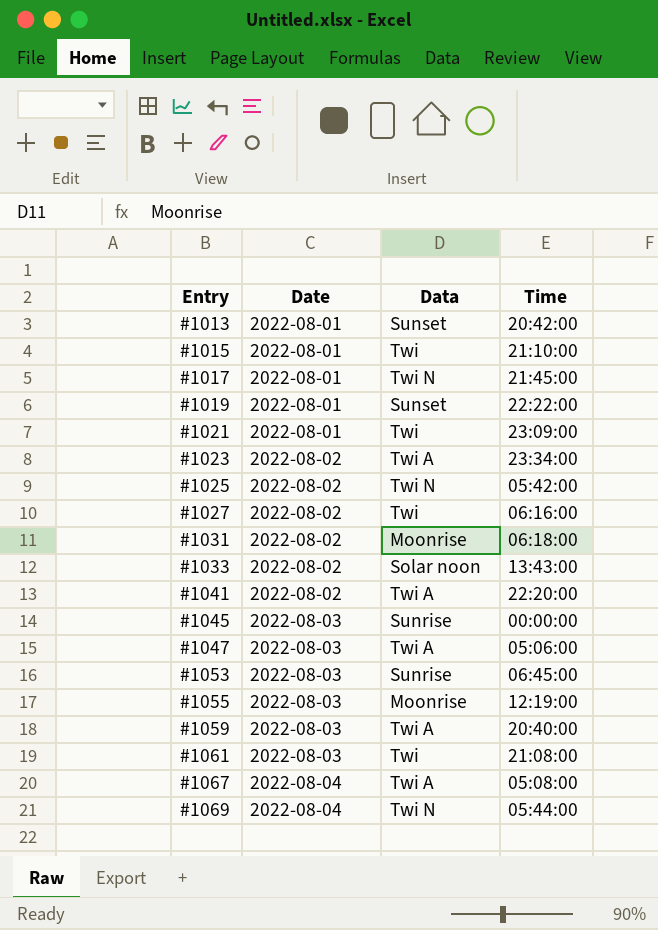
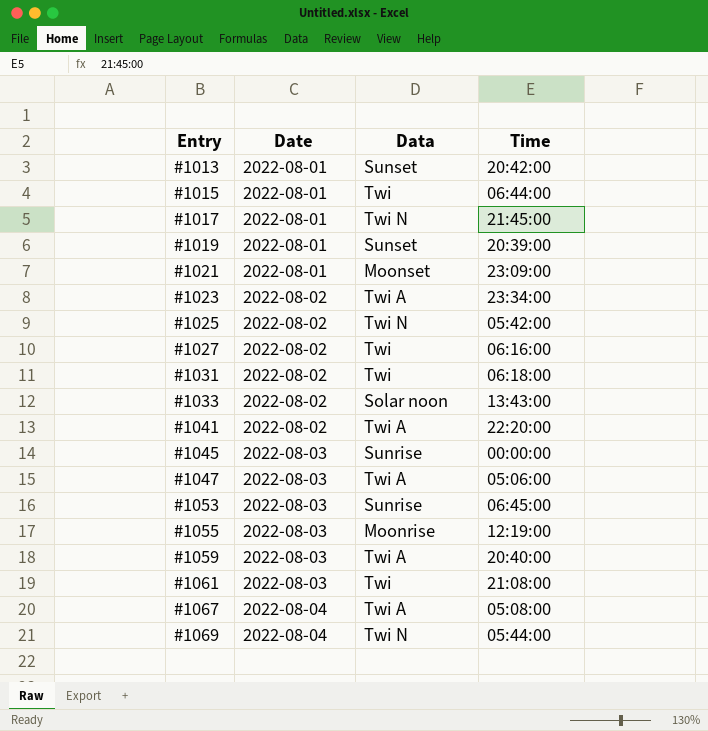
#1015 | Time: 21:10:00 -> 06:44:00
#1019 | Time: 22:22:00 -> 20:39:00
#1021 | Data: Twi -> Moonset
#1031 | Data: Moonrise -> Twi

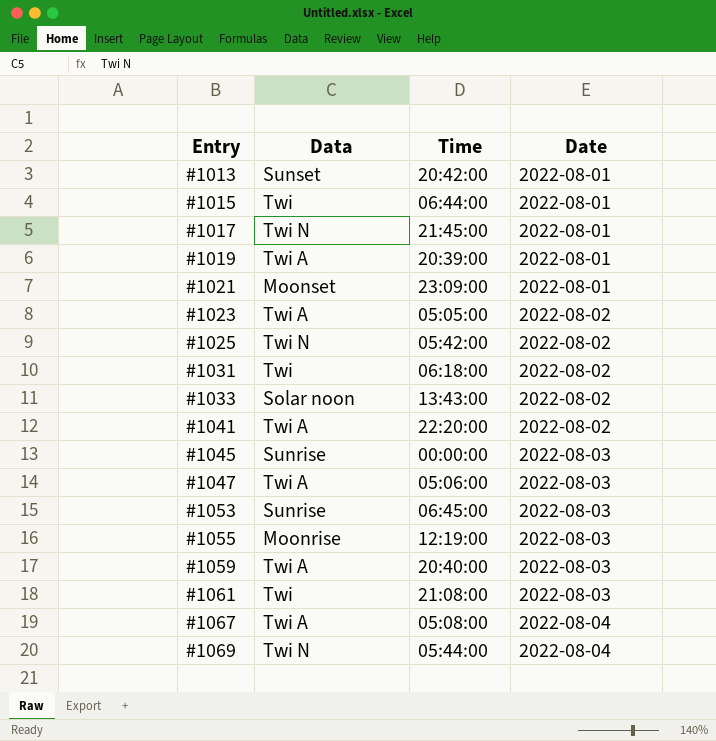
column Date | position: 2 -> 4
row #1027: 2022-08-02 | Twi | 06:16:00 -> none
#1019 | Data: Sunset -> Twi A
#1023 | Time: 23:34:00 -> 05:05:00

